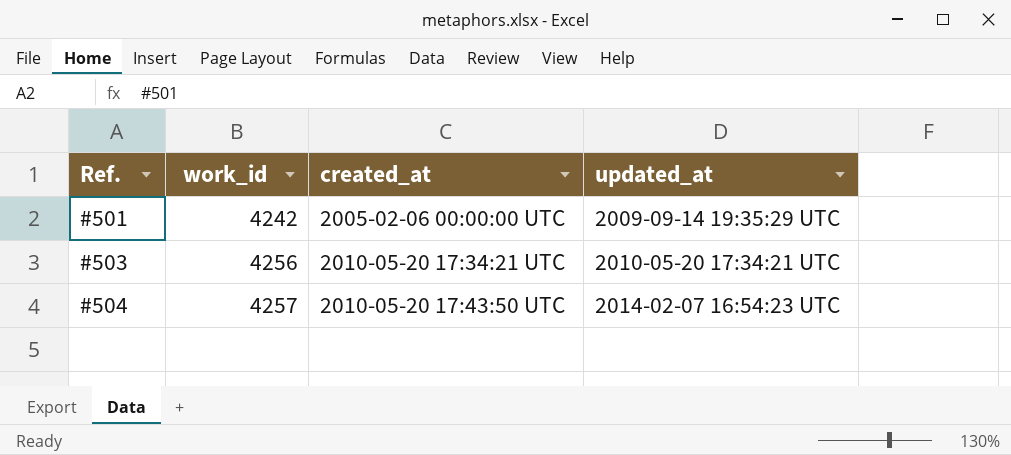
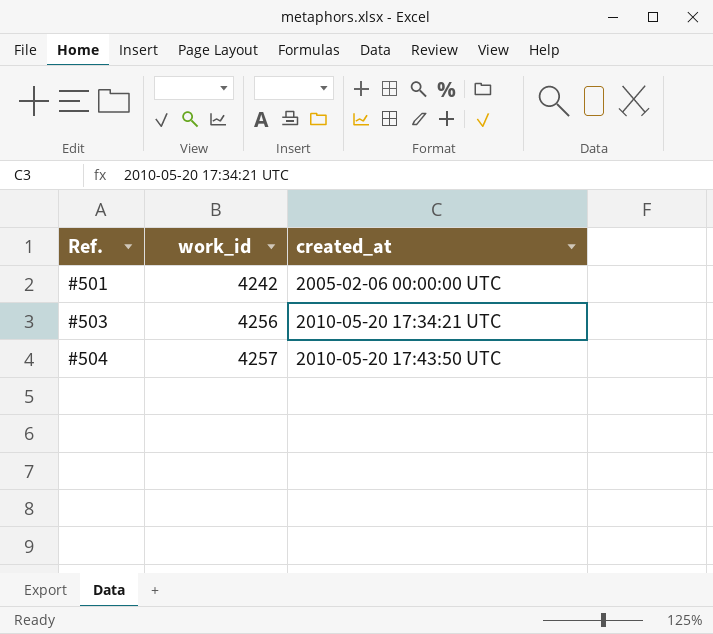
column updated_at | position: 4 -> none

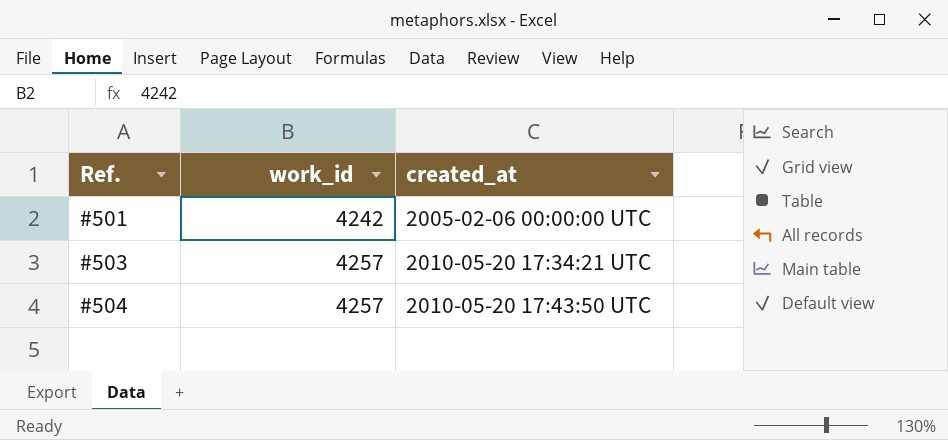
#503 | work_id: 4256 -> 4257

